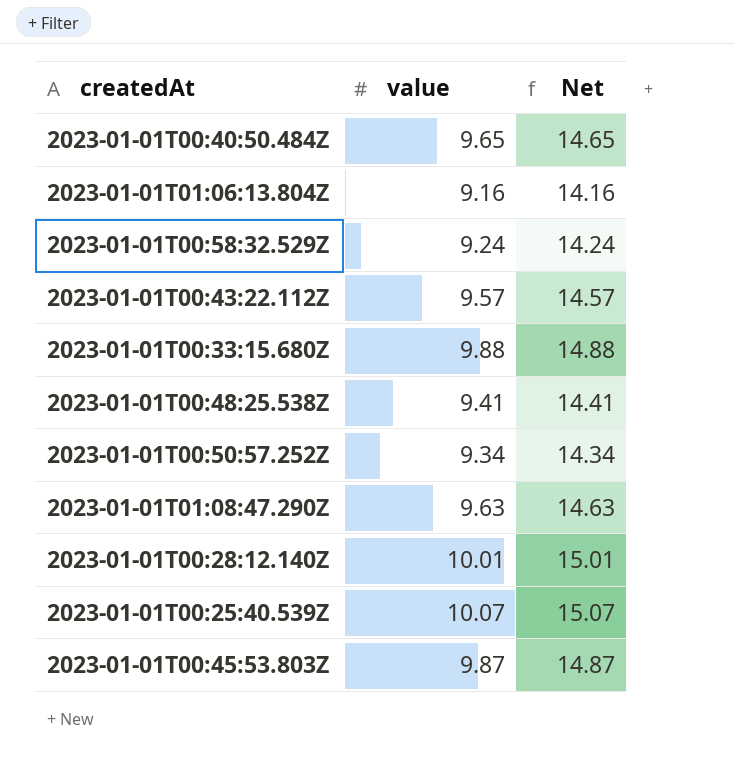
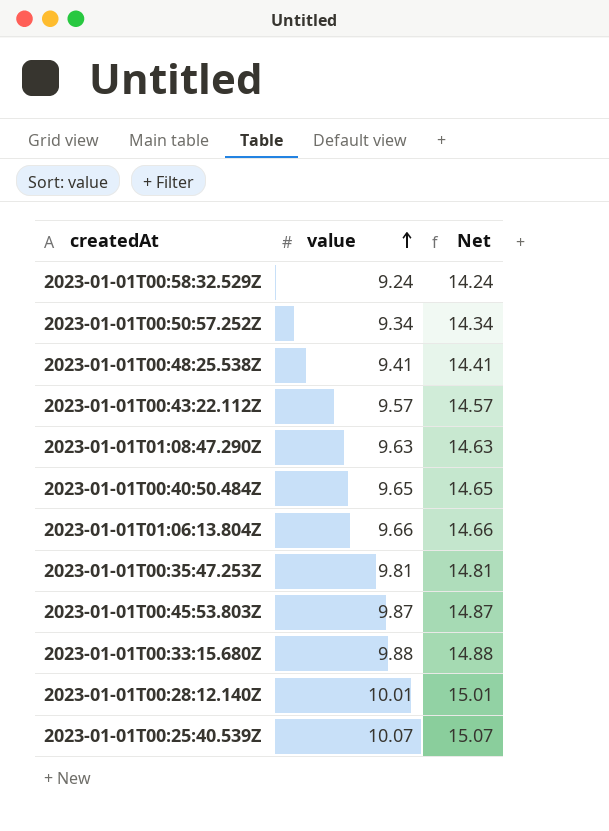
row order: none -> value ascending
2023-01-01T01:06:13.804Z | value: 9.16 -> 9.66
2023-01-01T01:06:13.804Z | Net: 14.16 -> 14.66
row 2023-01-01T00:35:47.253Z: none -> 9.81 | 14.81

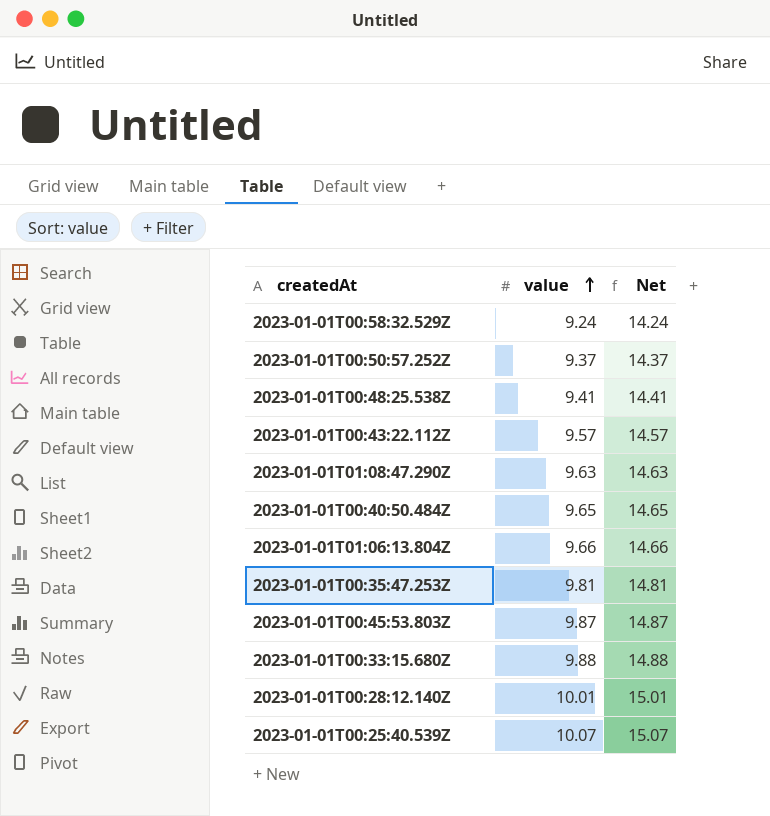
2023-01-01T00:50:57.252Z | value: 9.34 -> 9.37
2023-01-01T00:50:57.252Z | Net: 14.34 -> 14.37

